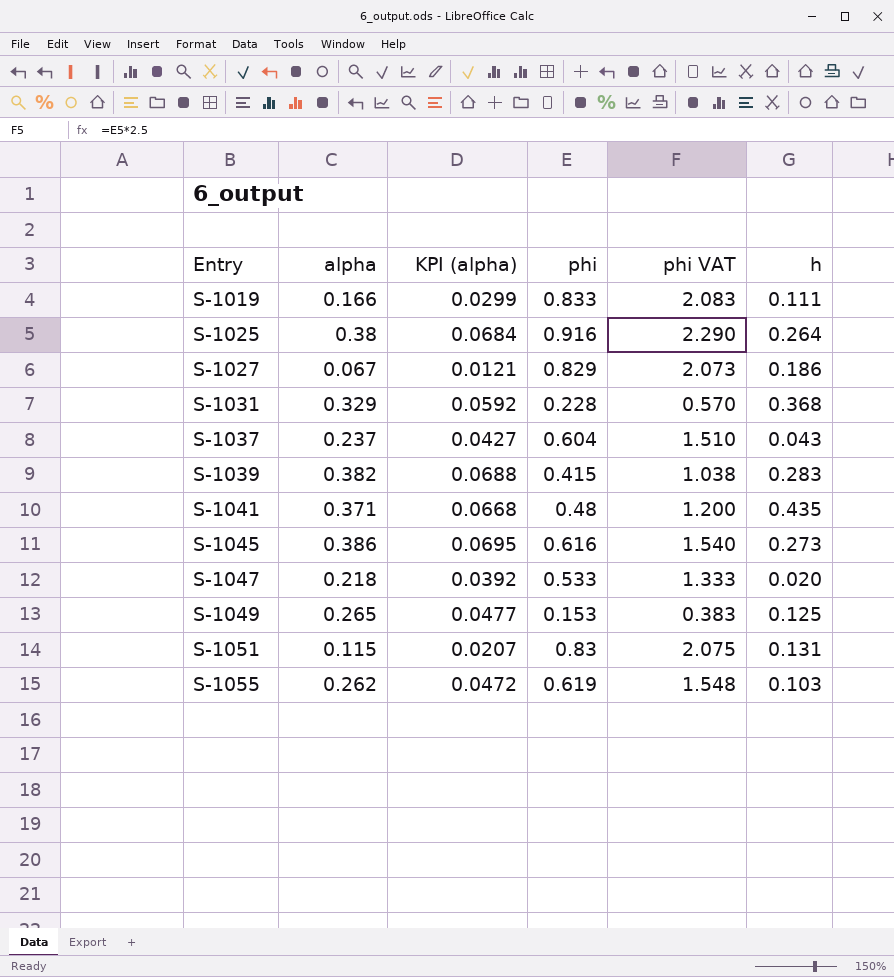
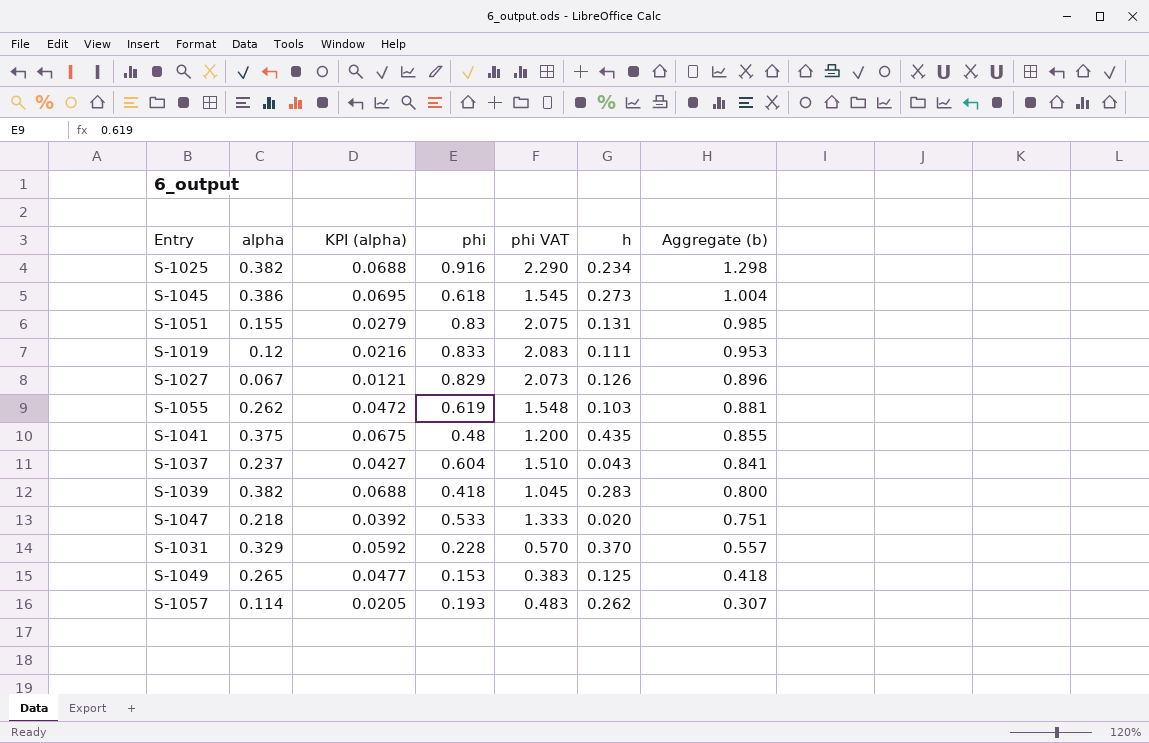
row order: Entry ascending -> Aggregate (b) descending
column Aggregate (b) | formula: none -> [alpha] + [phi]
S-1025 | alpha: 0.38 -> 0.382
S-1025 | KPI (alpha): 0.0684 -> 0.0688
S-1025 | h: 0.264 -> 0.234
S-1045 | phi: 0.616 -> 0.618
S-1045 | phi VAT: 1.540 -> 1.545
S-1051 | alpha: 0.115 -> 0.155
S-1051 | KPI (alpha): 0.0207 -> 0.0279
S-1019 | alpha: 0.166 -> 0.12
S-1019 | KPI (alpha): 0.0299 -> 0.0216
S-1027 | h: 0.186 -> 0.126
S-1041 | alpha: 0.371 -> 0.375
S-1041 | KPI (alpha): 0.0668 -> 0.0675
S-1039 | phi: 0.415 -> 0.418
S-1039 | phi VAT: 1.038 -> 1.045
S-1031 | h: 0.368 -> 0.370
row S-1057: none -> 0.114 | 0.0205 | 0.193 | 0.483 | 0.262 | 0.307

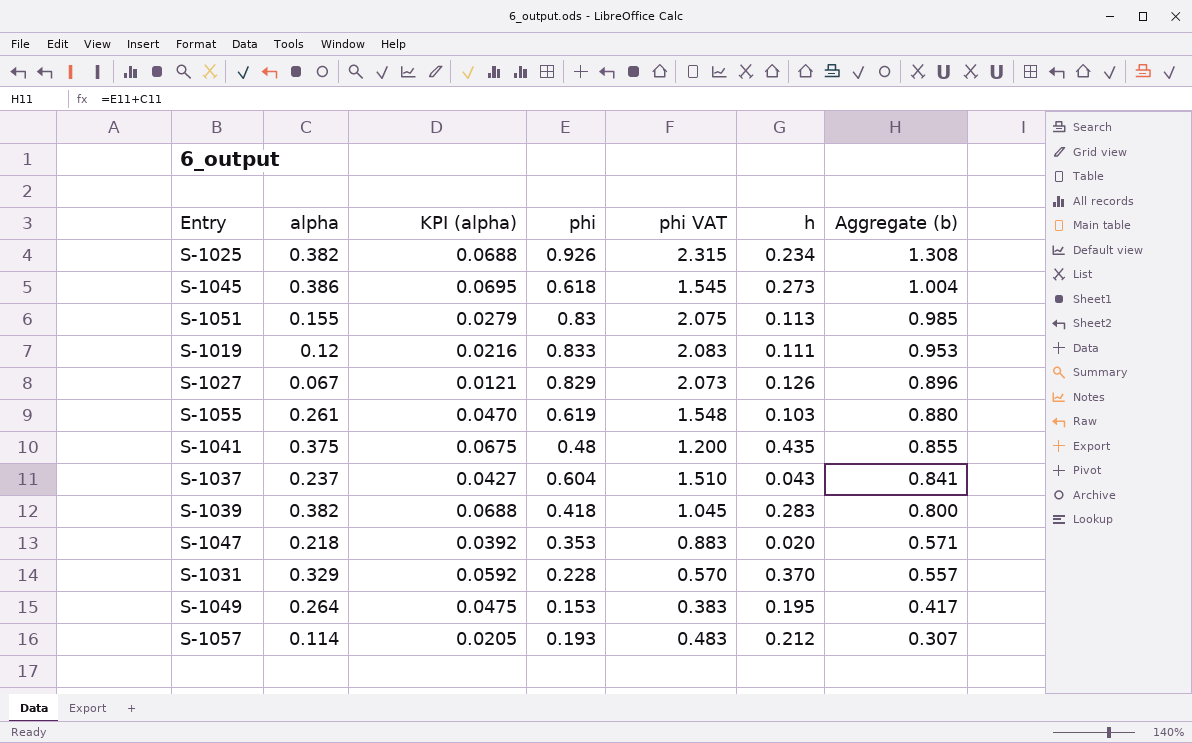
S-1025 | phi: 0.916 -> 0.926
S-1025 | phi VAT: 2.290 -> 2.315
S-1025 | Aggregate (b): 1.298 -> 1.308
S-1051 | h: 0.131 -> 0.113
S-1055 | alpha: 0.262 -> 0.261
S-1055 | KPI (alpha): 0.0472 -> 0.0470
S-1055 | Aggregate (b): 0.881 -> 0.880
S-1047 | phi: 0.533 -> 0.353
S-1047 | phi VAT: 1.333 -> 0.883
S-1047 | Aggregate (b): 0.751 -> 0.571
S-1049 | alpha: 0.265 -> 0.264
S-1049 | KPI (alpha): 0.0477 -> 0.0475
S-1049 | h: 0.125 -> 0.195
S-1049 | Aggregate (b): 0.418 -> 0.417
S-1057 | h: 0.262 -> 0.212

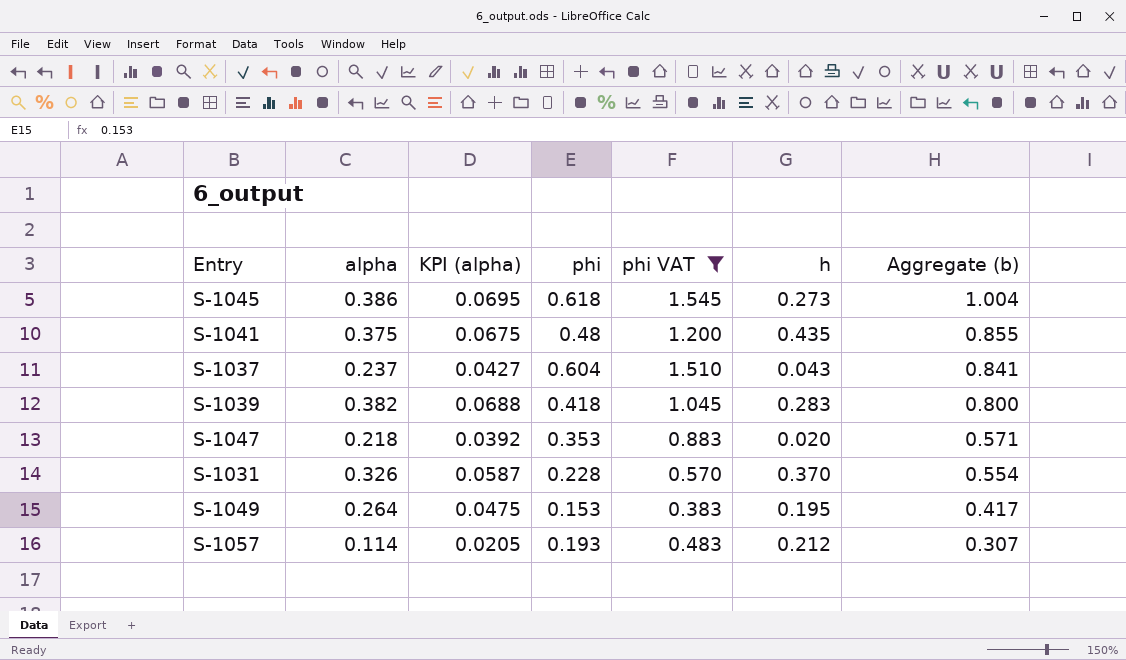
filter: none -> phi VAT <= 1.545
S-1031 | alpha: 0.329 -> 0.326
S-1031 | KPI (alpha): 0.0592 -> 0.0587
S-1031 | Aggregate (b): 0.557 -> 0.554

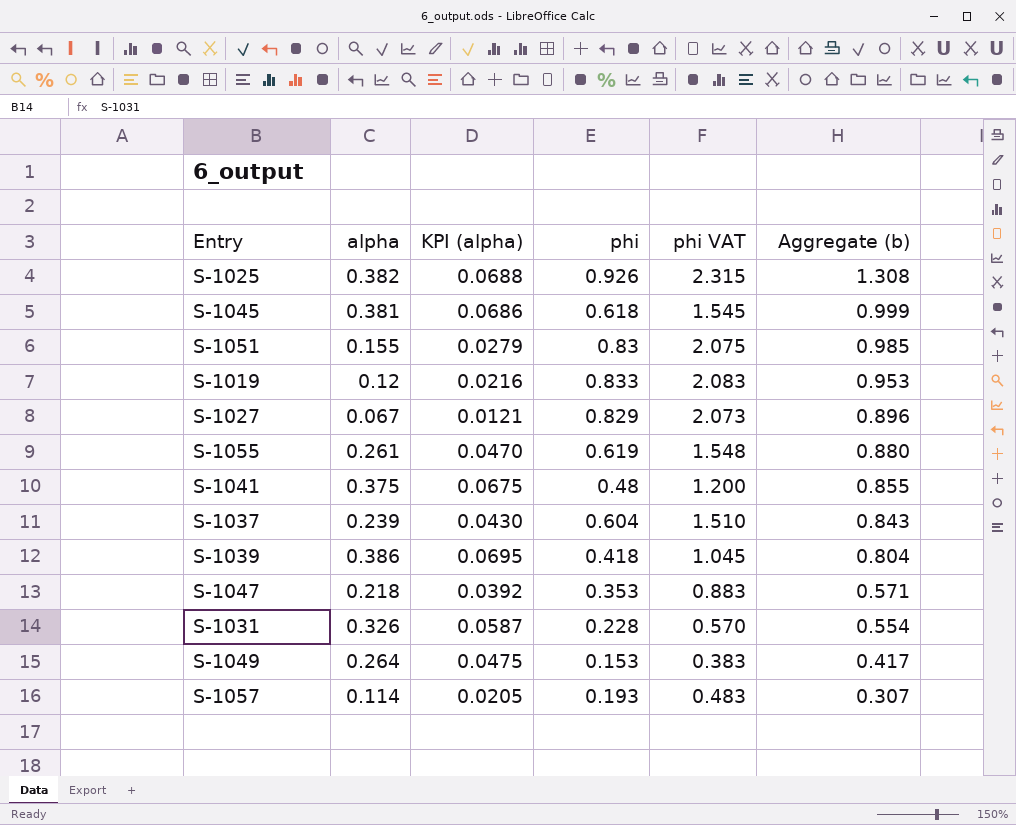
filter: phi VAT <= 1.545 -> none
column h | position: 6 -> none
S-1045 | alpha: 0.386 -> 0.381
S-1045 | KPI (alpha): 0.0695 -> 0.0686
S-1045 | Aggregate (b): 1.004 -> 0.999
S-1037 | alpha: 0.237 -> 0.239
S-1037 | KPI (alpha): 0.0427 -> 0.0430
S-1037 | Aggregate (b): 0.841 -> 0.843
S-1039 | alpha: 0.382 -> 0.386
S-1039 | KPI (alpha): 0.0688 -> 0.0695
S-1039 | Aggregate (b): 0.800 -> 0.804

